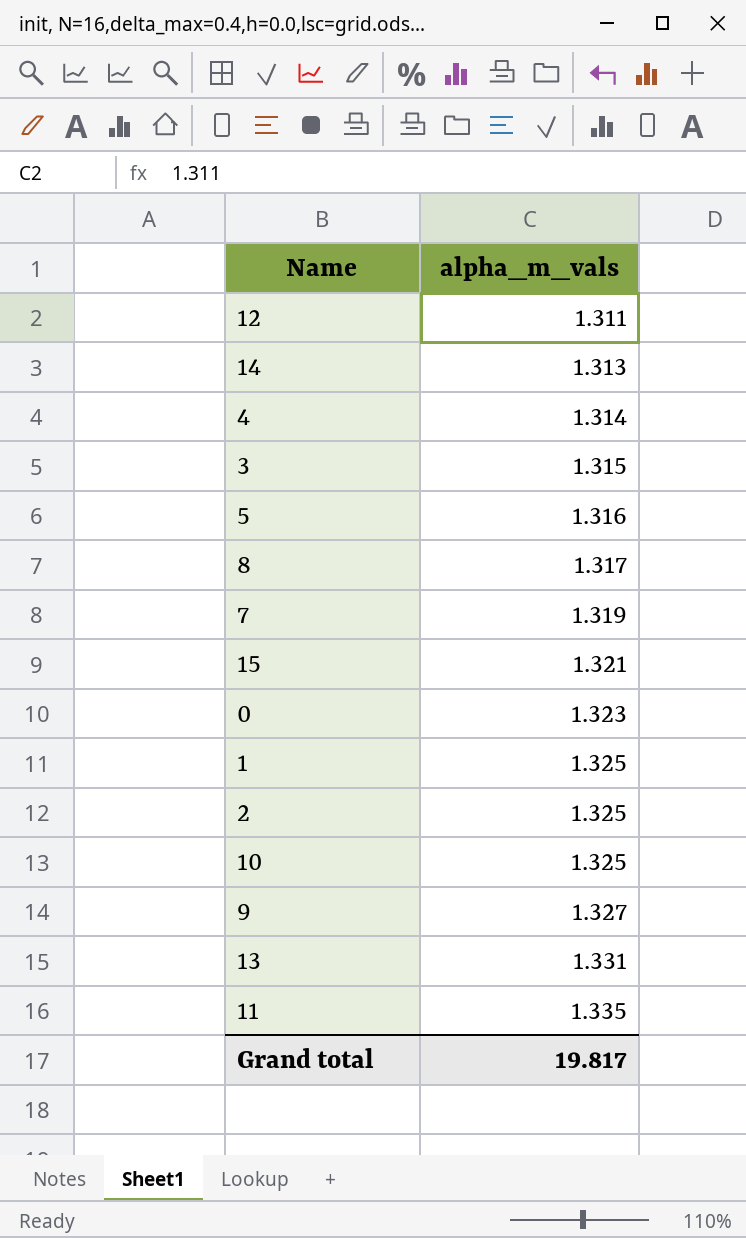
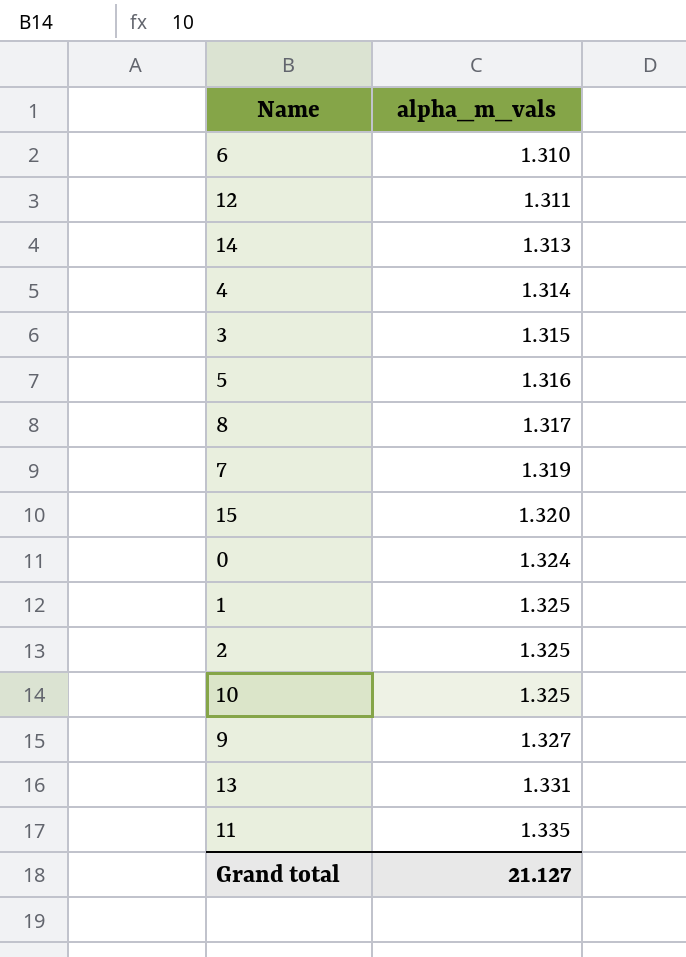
row 6: none -> 1.310
15 | alpha_m_vals: 1.321 -> 1.320
0 | alpha_m_vals: 1.323 -> 1.324
Grand total | alpha_m_vals: 19.817 -> 21.127

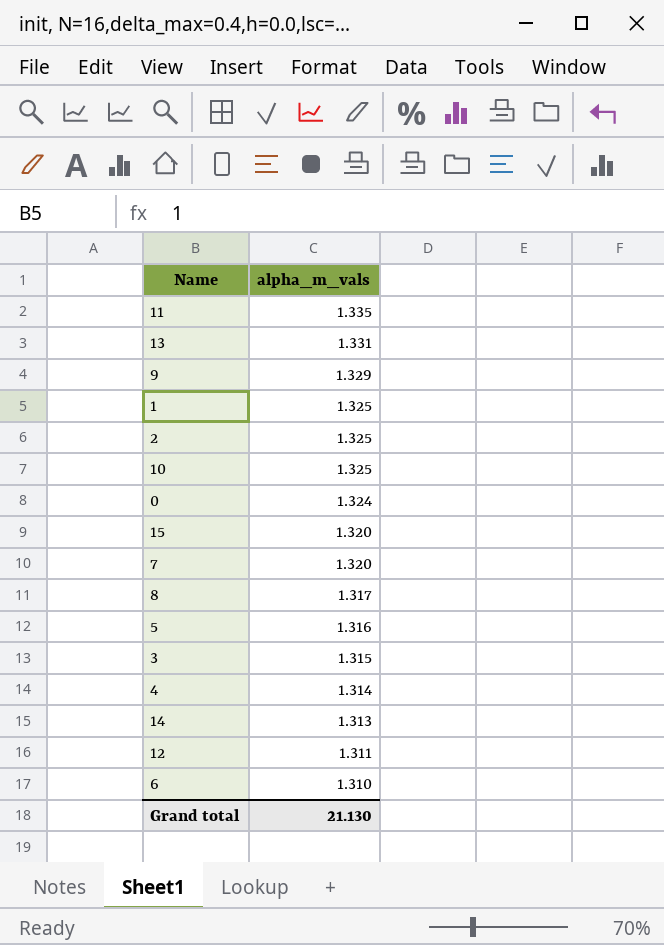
row order: alpha_m_vals ascending -> alpha_m_vals descending
9 | alpha_m_vals: 1.327 -> 1.329
7 | alpha_m_vals: 1.319 -> 1.320
Grand total | alpha_m_vals: 21.127 -> 21.130

